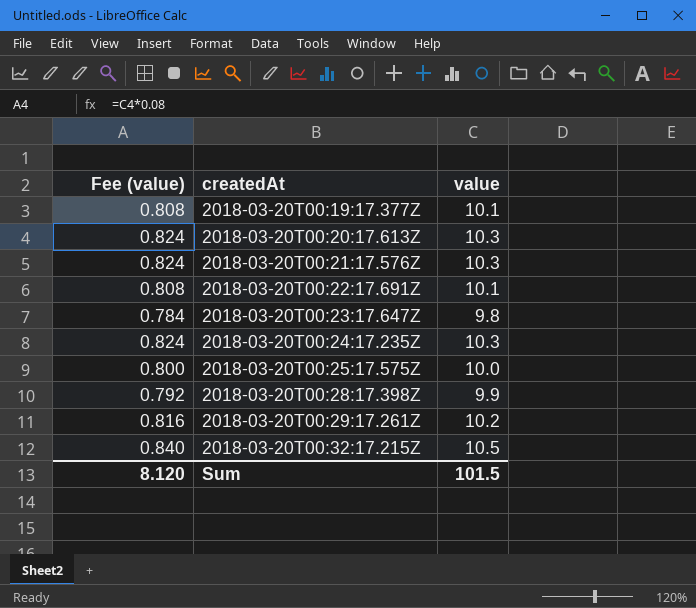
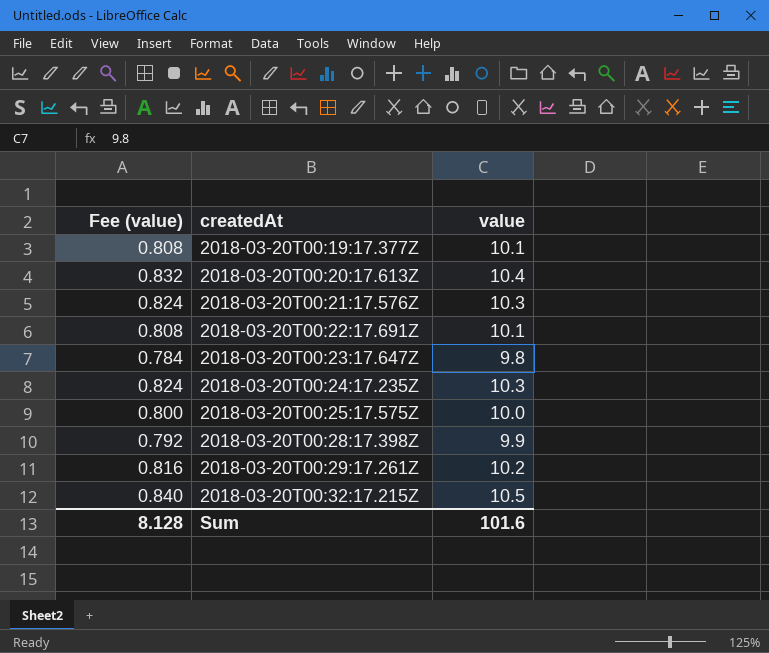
2018-03-20T00:20:17.613Z | Fee (value): 0.824 -> 0.832
2018-03-20T00:20:17.613Z | value: 10.3 -> 10.4
Sum | Fee (value): 8.120 -> 8.128
Sum | value: 101.5 -> 101.6

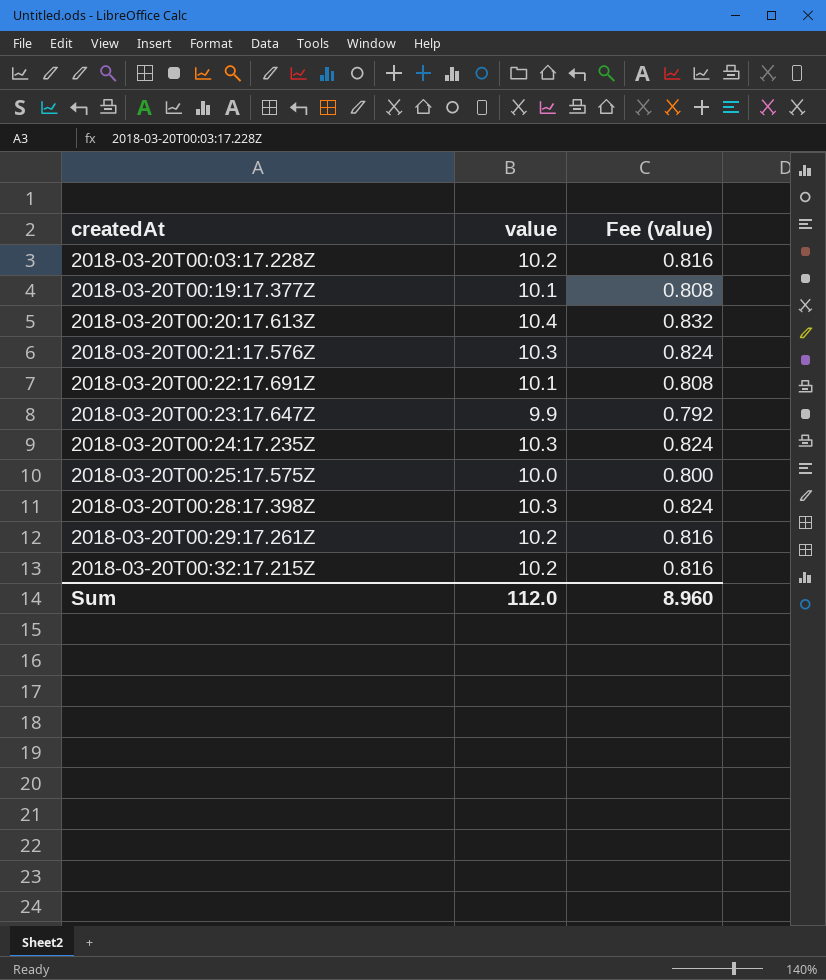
column Fee (value) | position: 1 -> 3
row 2018-03-20T00:03:17.228Z: none -> 10.2 | 0.816
2018-03-20T00:23:17.647Z | value: 9.8 -> 9.9
2018-03-20T00:23:17.647Z | Fee (value): 0.784 -> 0.792
2018-03-20T00:28:17.398Z | value: 9.9 -> 10.3
2018-03-20T00:28:17.398Z | Fee (value): 0.792 -> 0.824
2018-03-20T00:32:17.215Z | value: 10.5 -> 10.2
2018-03-20T00:32:17.215Z | Fee (value): 0.840 -> 0.816
Sum | value: 101.6 -> 112.0
Sum | Fee (value): 8.128 -> 8.960

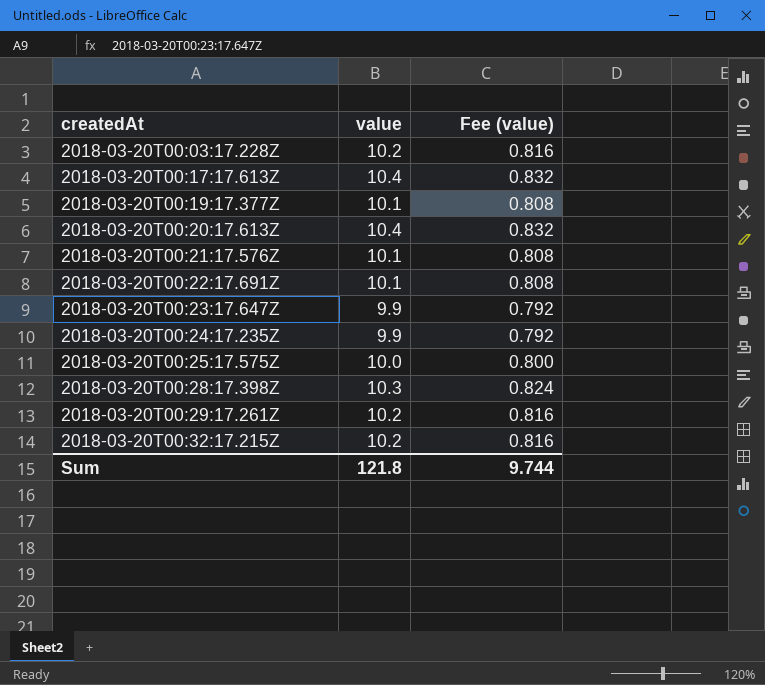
row 2018-03-20T00:17:17.613Z: none -> 10.4 | 0.832
2018-03-20T00:21:17.576Z | value: 10.3 -> 10.1
2018-03-20T00:21:17.576Z | Fee (value): 0.824 -> 0.808
2018-03-20T00:24:17.235Z | value: 10.3 -> 9.9
2018-03-20T00:24:17.235Z | Fee (value): 0.824 -> 0.792
Sum | value: 112.0 -> 121.8
Sum | Fee (value): 8.960 -> 9.744

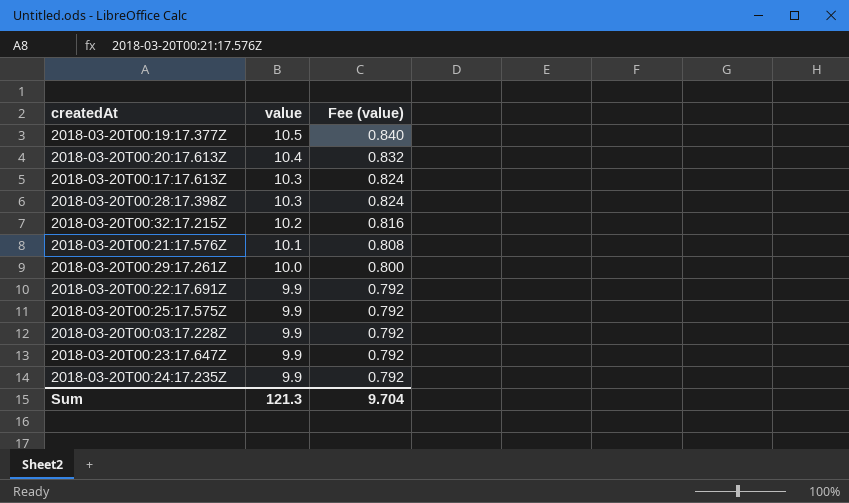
row order: createdAt ascending -> value descending
2018-03-20T00:19:17.377Z | value: 10.1 -> 10.5
2018-03-20T00:19:17.377Z | Fee (value): 0.808 -> 0.840
2018-03-20T00:17:17.613Z | value: 10.4 -> 10.3
2018-03-20T00:17:17.613Z | Fee (value): 0.832 -> 0.824
2018-03-20T00:29:17.261Z | value: 10.2 -> 10.0
2018-03-20T00:29:17.261Z | Fee (value): 0.816 -> 0.800
2018-03-20T00:22:17.691Z | value: 10.1 -> 9.9
2018-03-20T00:22:17.691Z | Fee (value): 0.808 -> 0.792
2018-03-20T00:25:17.575Z | value: 10.0 -> 9.9
2018-03-20T00:25:17.575Z | Fee (value): 0.800 -> 0.792
2018-03-20T00:03:17.228Z | value: 10.2 -> 9.9
2018-03-20T00:03:17.228Z | Fee (value): 0.816 -> 0.792
Sum | value: 121.8 -> 121.3
Sum | Fee (value): 9.744 -> 9.704

